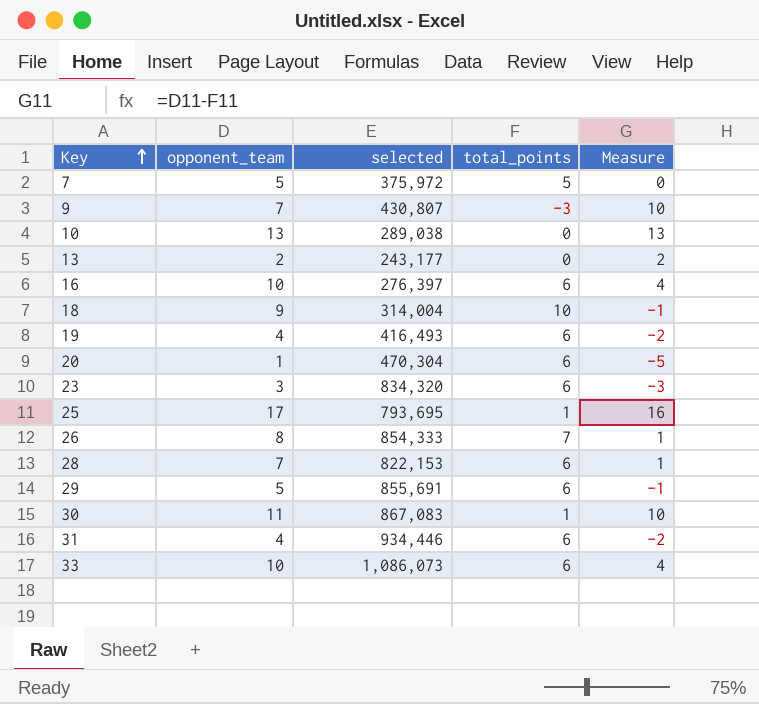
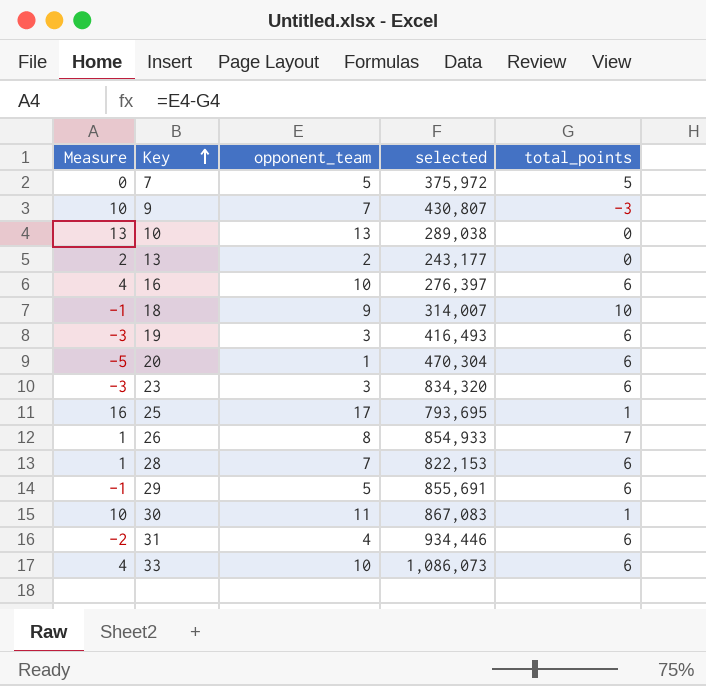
column Measure | position: 5 -> 1
18 | selected: 314,004 -> 314,007
19 | Measure: -2 -> -3
19 | opponent_team: 4 -> 3
26 | selected: 854,333 -> 854,933

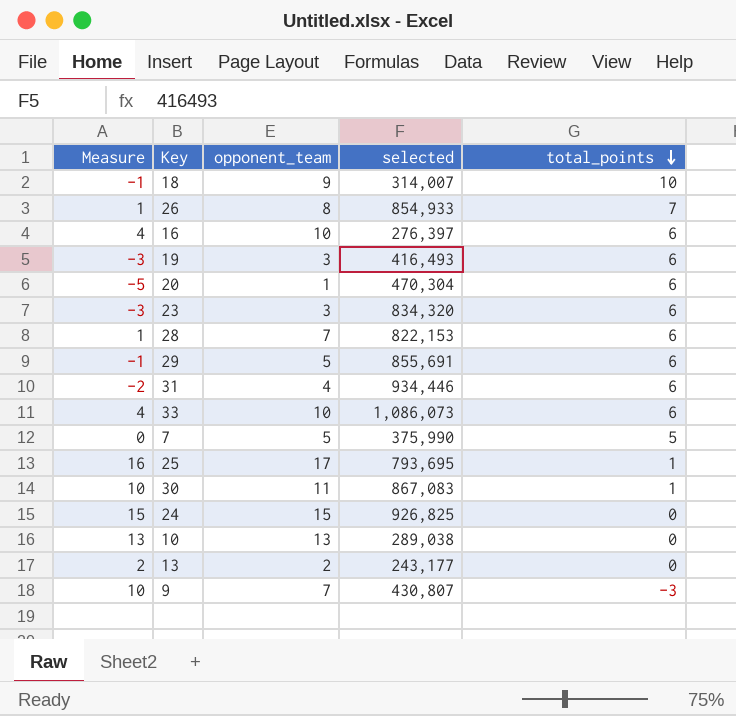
row order: Key ascending -> total_points descending
7 | selected: 375,972 -> 375,990
row 24: none -> 15 | 15 | 926,825 | 0

